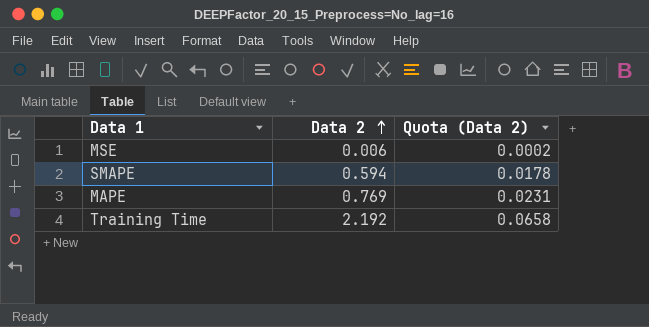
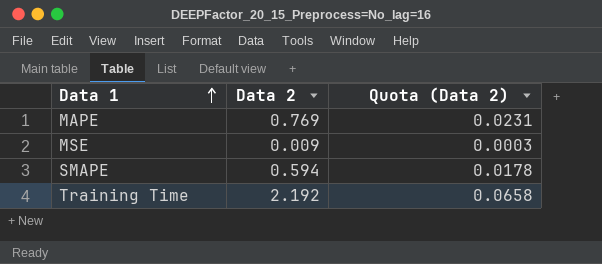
row order: Data 2 ascending -> Data 1 ascending
MSE | Data 2: 0.006 -> 0.009
MSE | Quota (Data 2): 0.0002 -> 0.0003

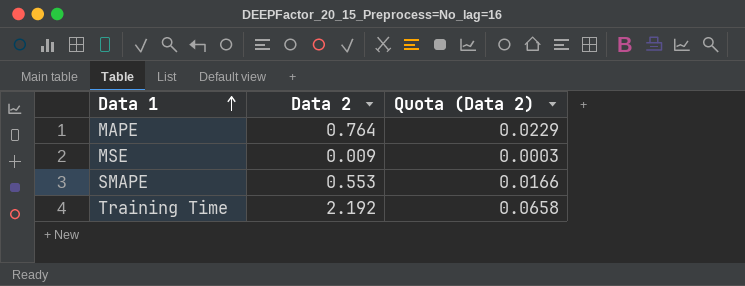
MAPE | Data 2: 0.769 -> 0.764
MAPE | Quota (Data 2): 0.0231 -> 0.0229
SMAPE | Data 2: 0.594 -> 0.553
SMAPE | Quota (Data 2): 0.0178 -> 0.0166

